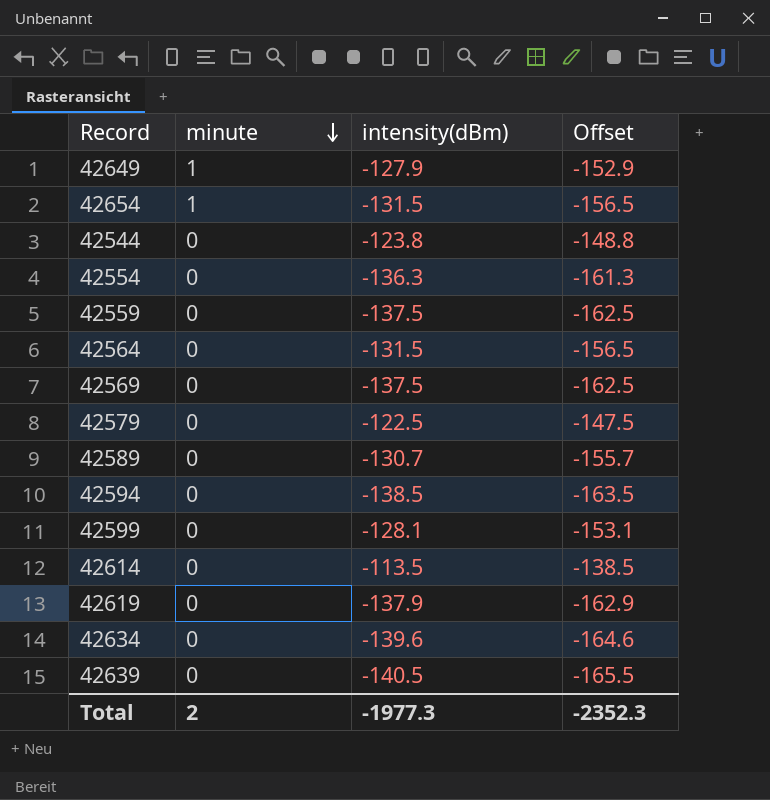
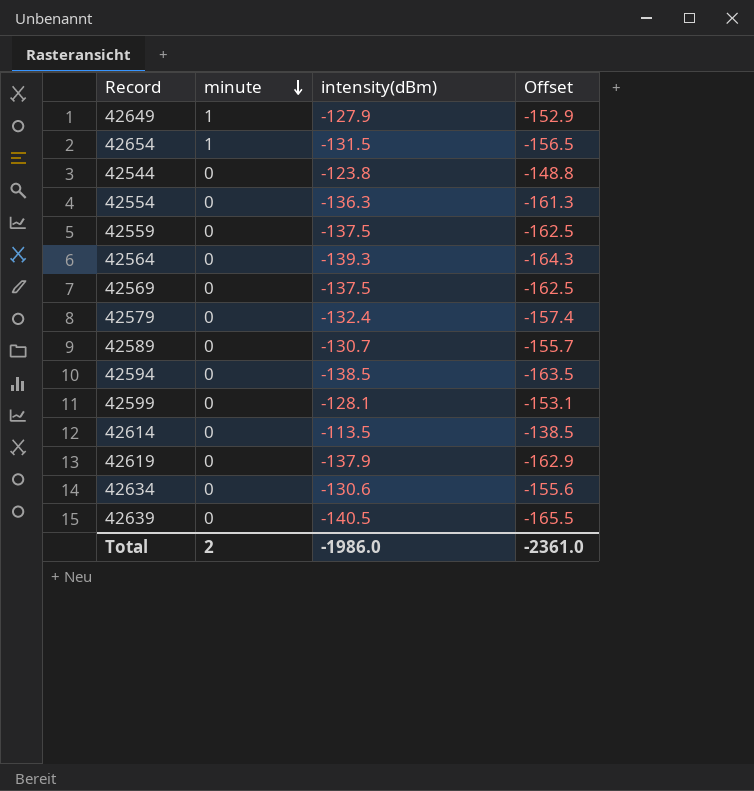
42564 | intensity(dBm): -131.5 -> -139.3
42564 | Offset: -156.5 -> -164.3
42579 | intensity(dBm): -122.5 -> -132.4
42579 | Offset: -147.5 -> -157.4
42634 | intensity(dBm): -139.6 -> -130.6
42634 | Offset: -164.6 -> -155.6
Total | intensity(dBm): -1977.3 -> -1986.0
Total | Offset: -2352.3 -> -2361.0

